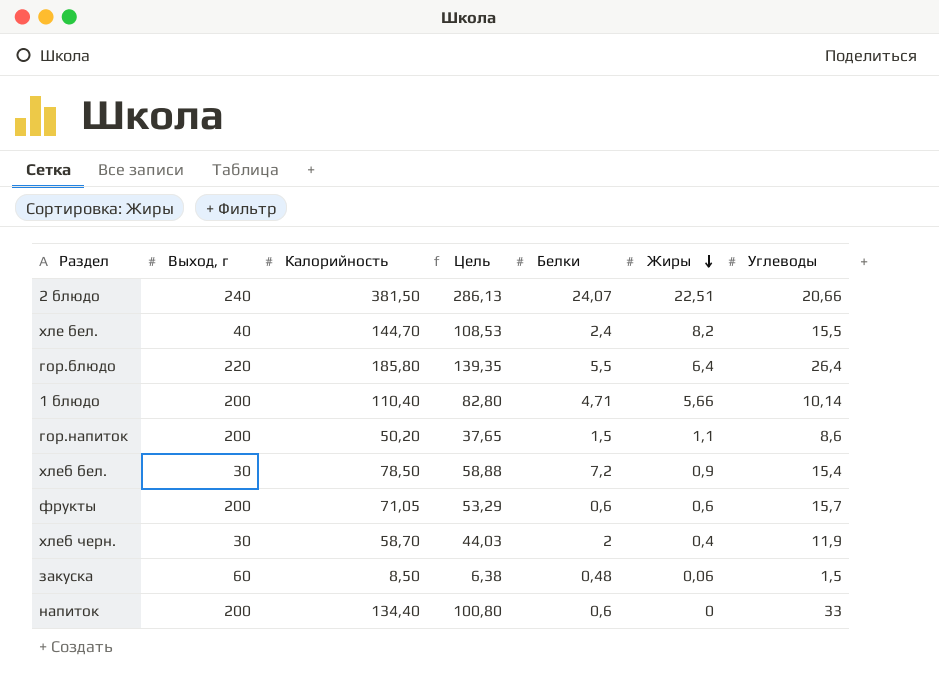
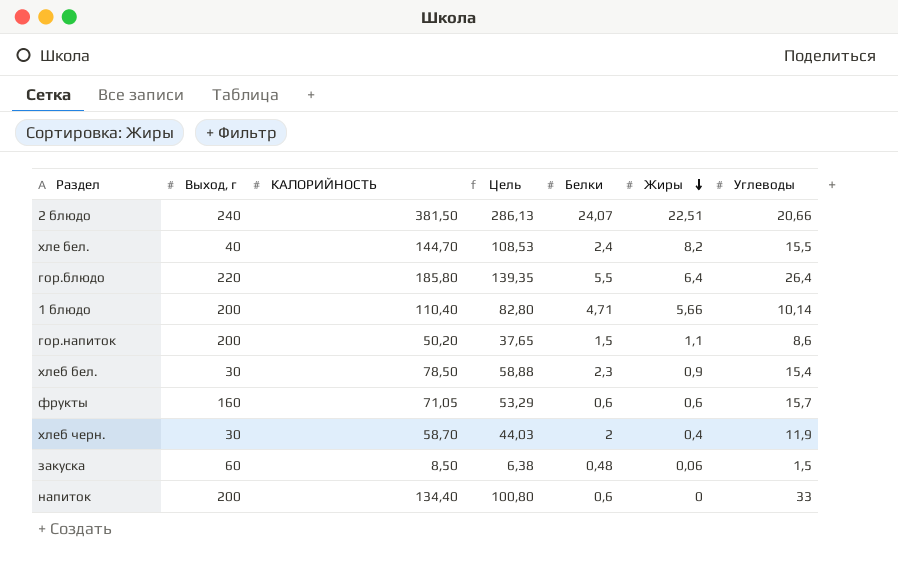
column name: Калорийность -> КАЛОРИЙНОСТЬ
хлеб бел. | Белки: 7,2 -> 2,3
фрукты | Выход, г: 200 -> 160

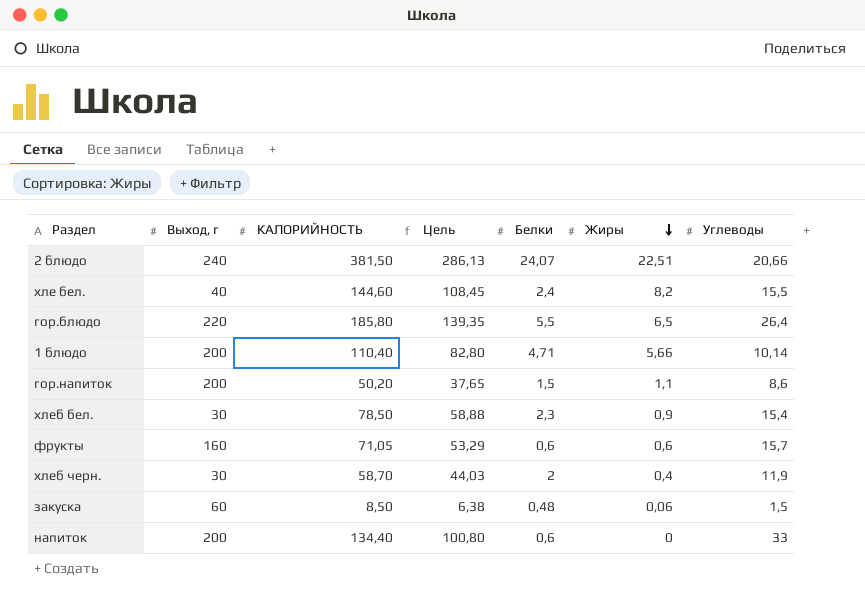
хле бел. | КАЛОРИЙНОСТЬ: 144,70 -> 144,60
хле бел. | Цель: 108,53 -> 108,45
гор.блюдо | Жиры: 6,4 -> 6,5

